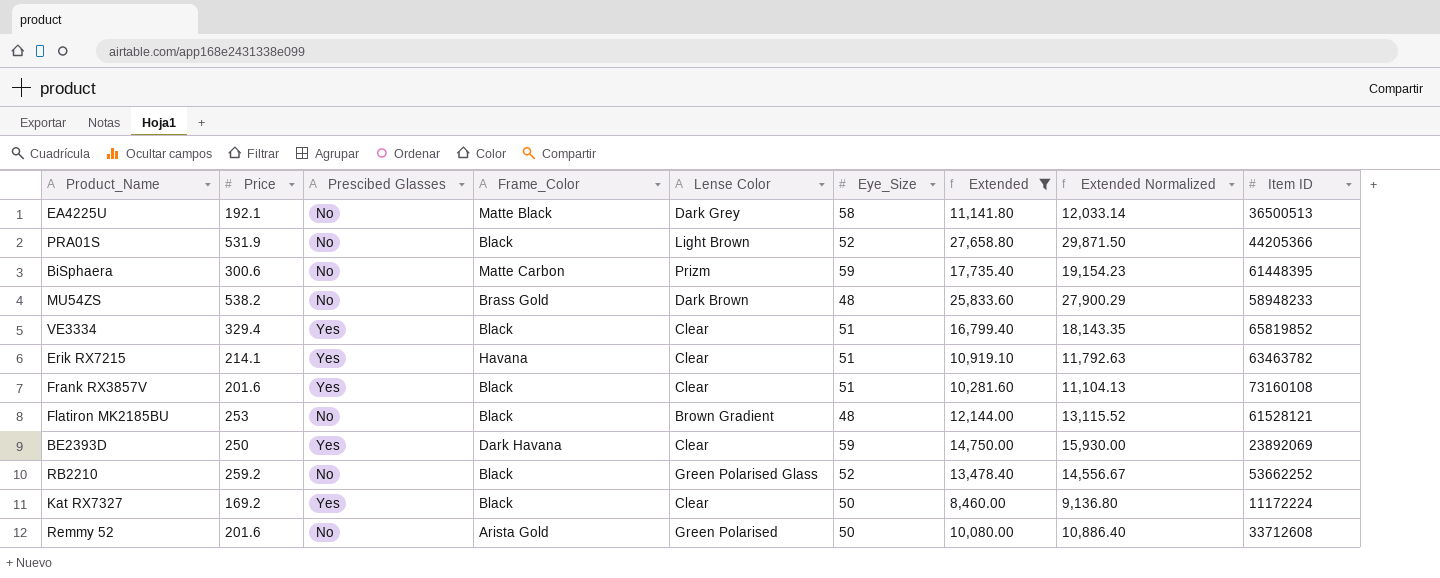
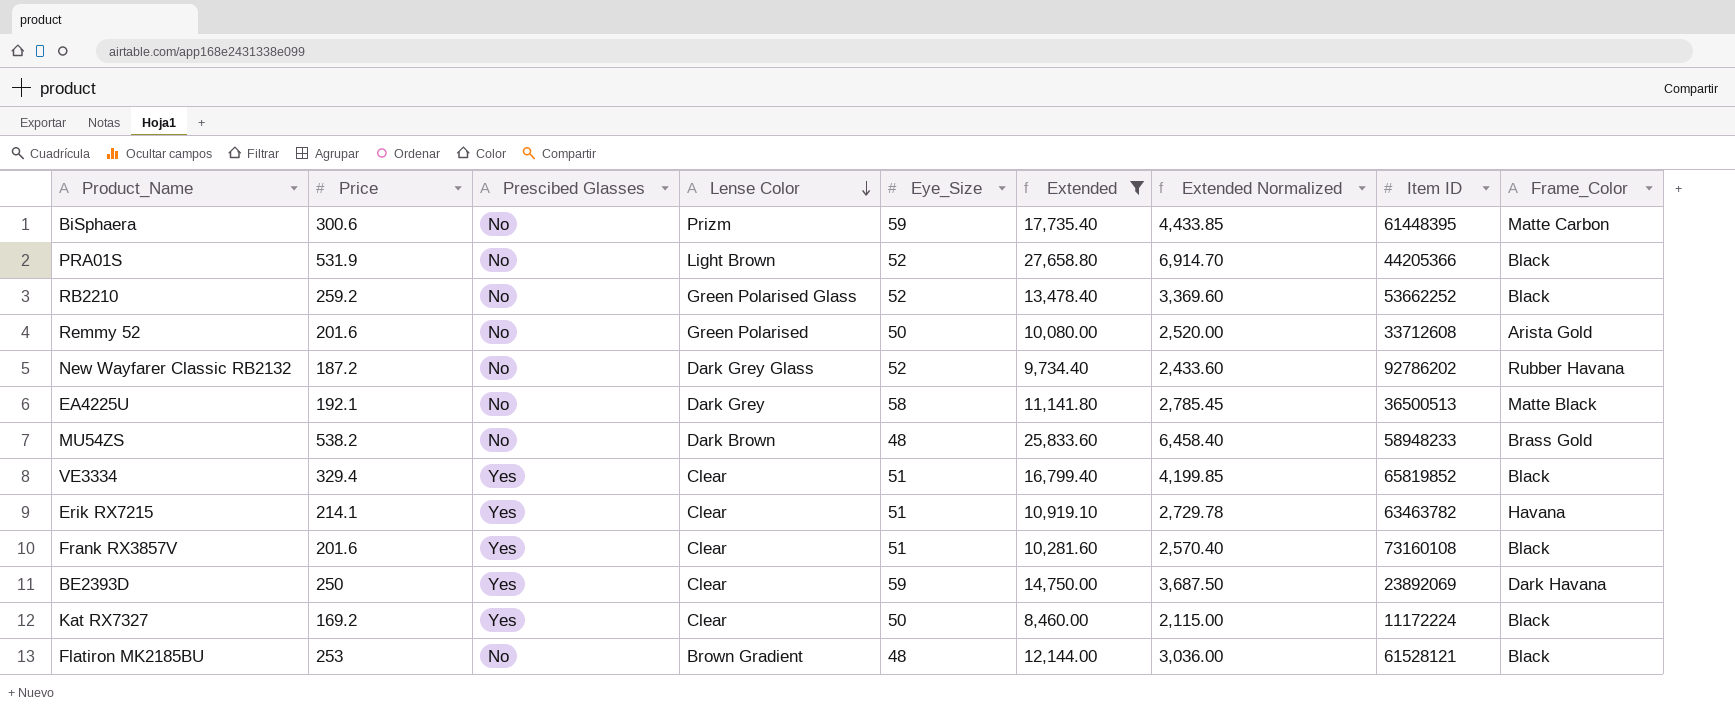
row order: none -> Lense Color descending
column Extended Normalized | formula: [Extended] * 1.08 -> [Extended] * 0.25
column Frame_Color | position: 4 -> 9
row New Wayfarer Classic RB2132: none -> 187.2 | No | Dark Grey Glass | 52 | 9,734.40 | 2,433.60 | 92786202 | Rubber Havana

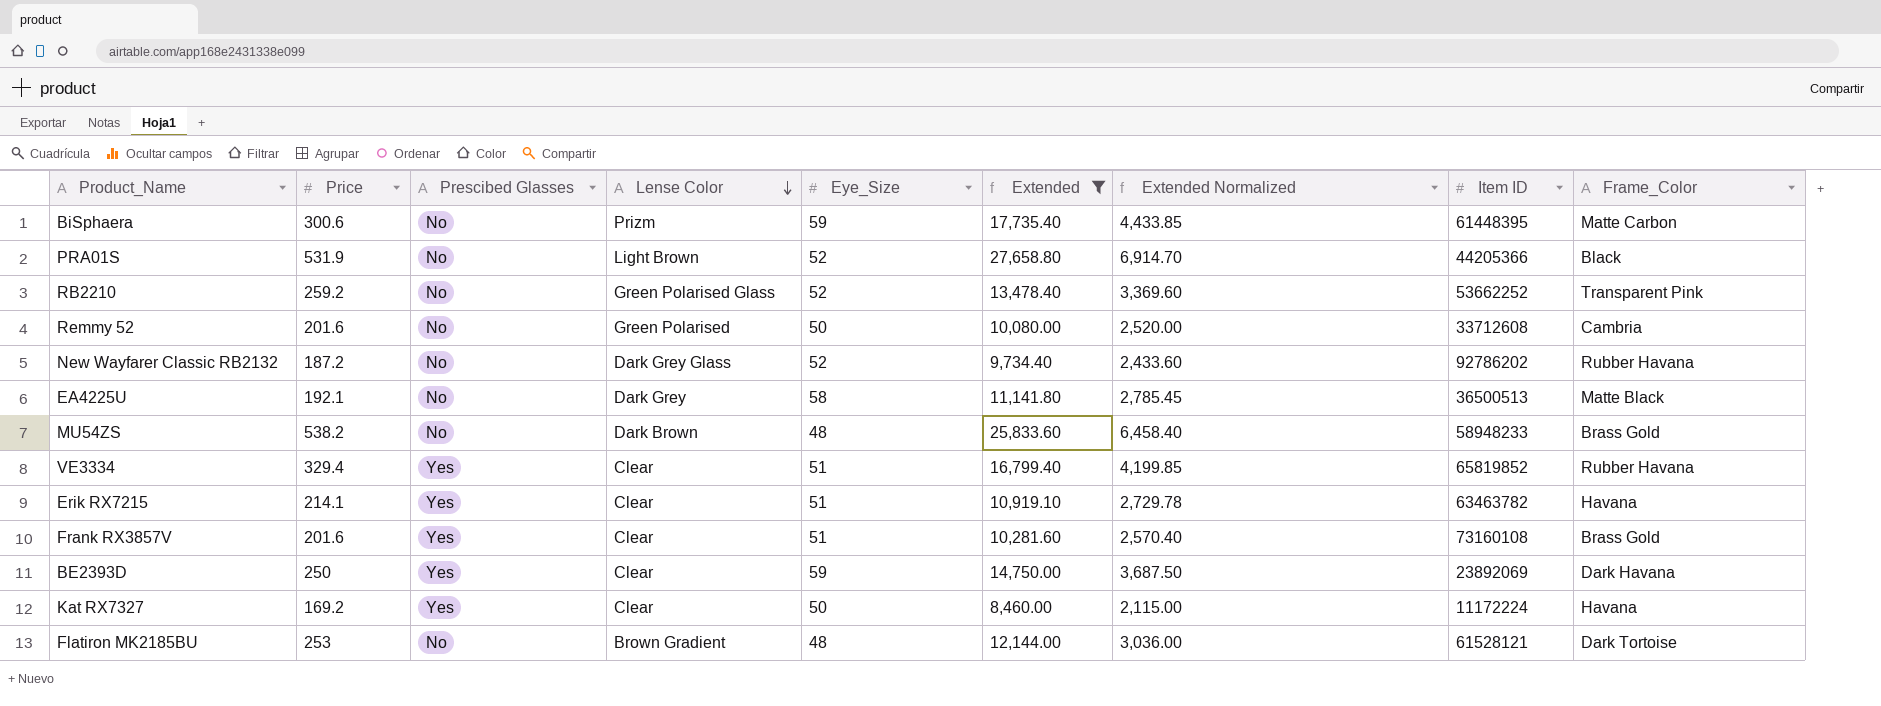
RB2210 | Frame_Color: Black -> Transparent Pink
Remmy 52 | Frame_Color: Arista Gold -> Cambria
VE3334 | Frame_Color: Black -> Rubber Havana
Frank RX3857V | Frame_Color: Black -> Brass Gold
Kat RX7327 | Frame_Color: Black -> Havana
Flatiron MK2185BU | Frame_Color: Black -> Dark Tortoise

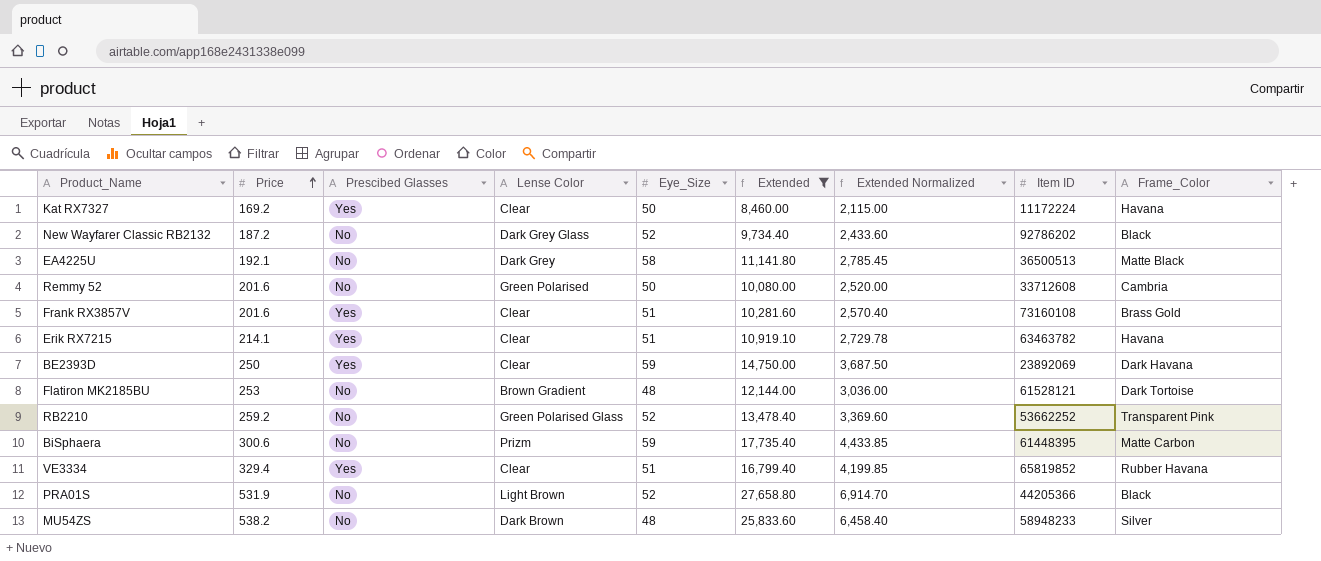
row order: Lense Color descending -> Price ascending
New Wayfarer Classic RB2132 | Frame_Color: Rubber Havana -> Black
MU54ZS | Frame_Color: Brass Gold -> Silver

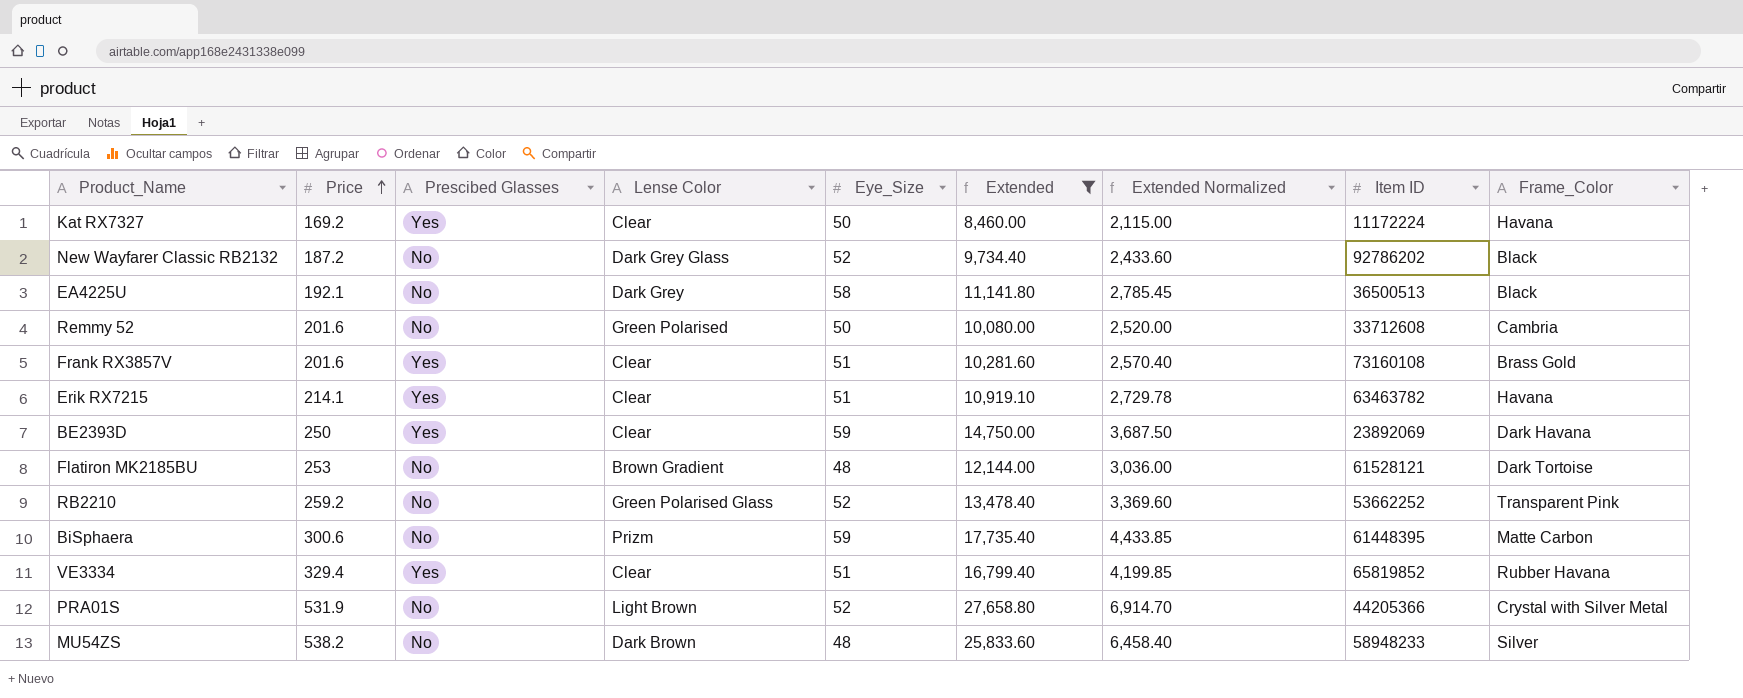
EA4225U | Frame_Color: Matte Black -> Black
PRA01S | Frame_Color: Black -> Crystal with Silver Metal

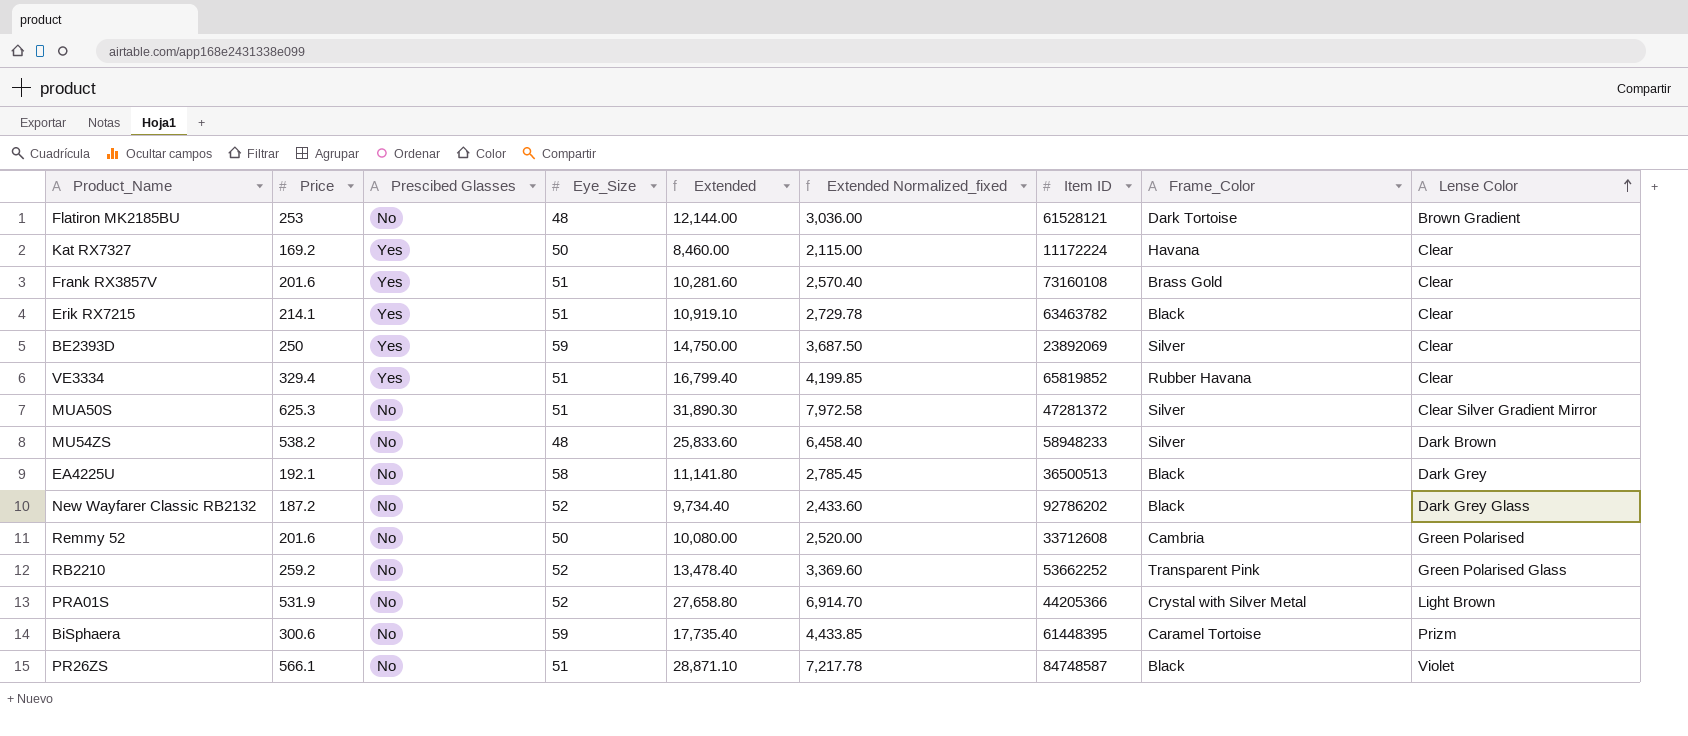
filter: Extended <= 27,658.80 -> none
row order: Price ascending -> Lense Color ascending
column name: Extended Normalized -> Extended Normalized_fixed
column Lense Color | position: 4 -> 9
Erik RX7215 | Frame_Color: Havana -> Black
BE2393D | Frame_Color: Dark Havana -> Silver
BiSphaera | Frame_Color: Matte Carbon -> Caramel Tortoise

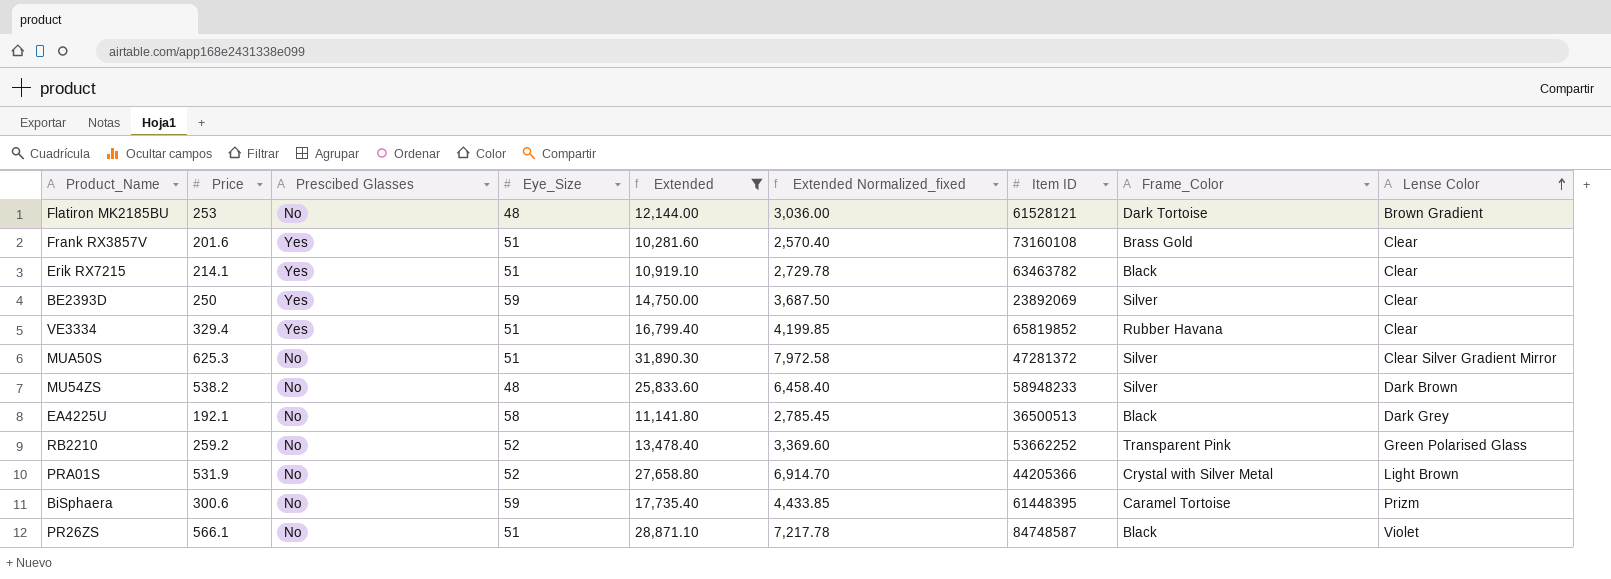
filter: none -> Extended >= 10,281.60

